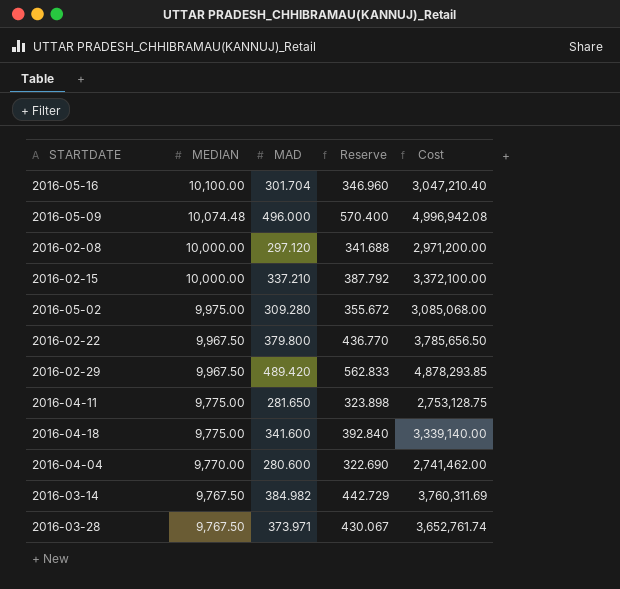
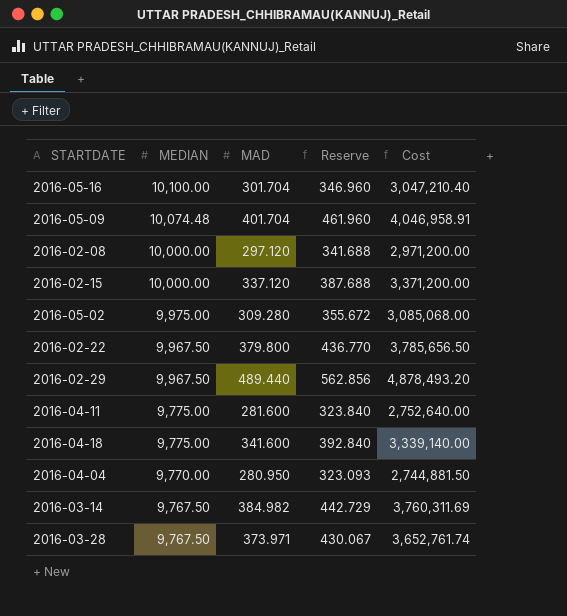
2016-05-09 | MAD: 496.000 -> 401.704
2016-05-09 | Reserve: 570.400 -> 461.960
2016-05-09 | Cost: 4,996,942.08 -> 4,046,958.91
2016-02-15 | MAD: 337.210 -> 337.120
2016-02-15 | Reserve: 387.792 -> 387.688
2016-02-15 | Cost: 3,372,100.00 -> 3,371,200.00
2016-02-29 | MAD: 489.420 -> 489.440
2016-02-29 | Reserve: 562.833 -> 562.856
2016-02-29 | Cost: 4,878,293.85 -> 4,878,493.20
2016-04-11 | MAD: 281.650 -> 281.600
2016-04-11 | Reserve: 323.898 -> 323.840
2016-04-11 | Cost: 2,753,128.75 -> 2,752,640.00
2016-04-04 | MAD: 280.600 -> 280.950
2016-04-04 | Reserve: 322.690 -> 323.093
2016-04-04 | Cost: 2,741,462.00 -> 2,744,881.50

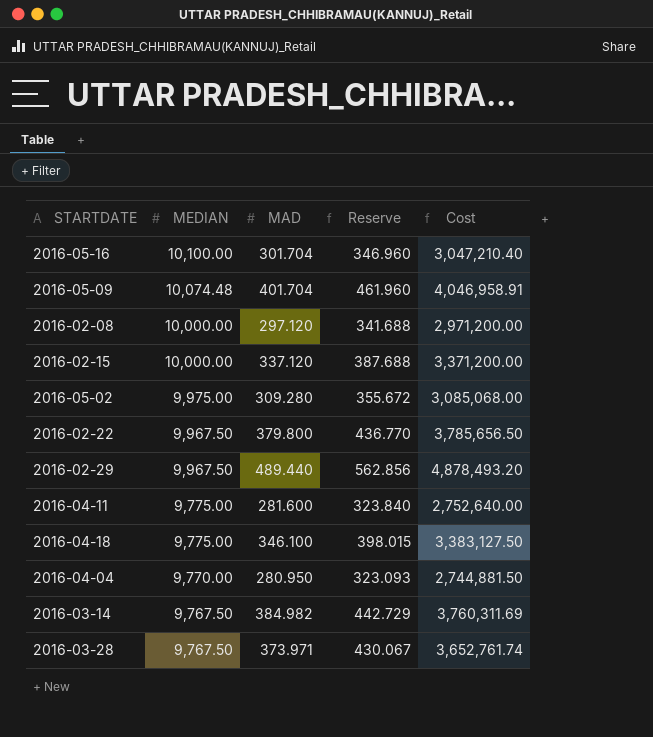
2016-04-18 | MAD: 341.600 -> 346.100
2016-04-18 | Reserve: 392.840 -> 398.015
2016-04-18 | Cost: 3,339,140.00 -> 3,383,127.50

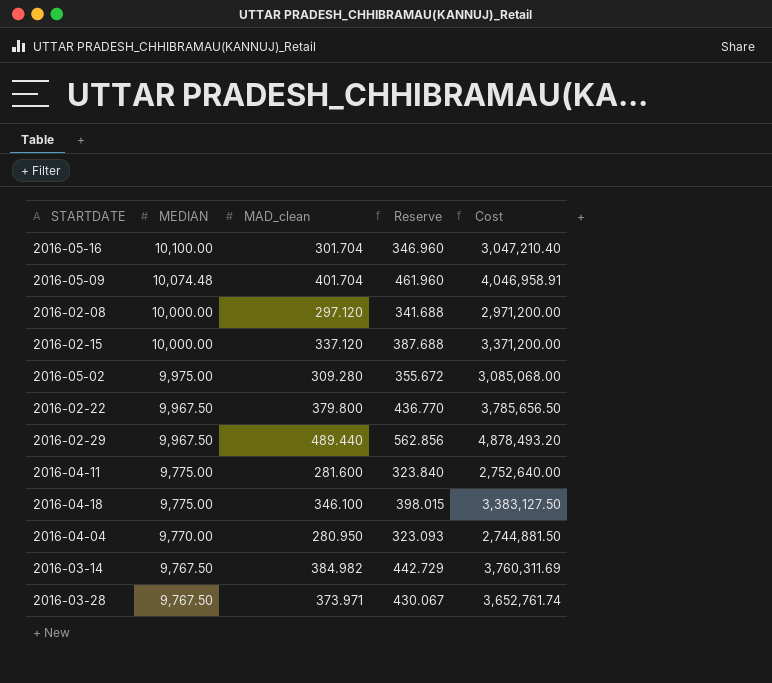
column name: MAD -> MAD_clean

